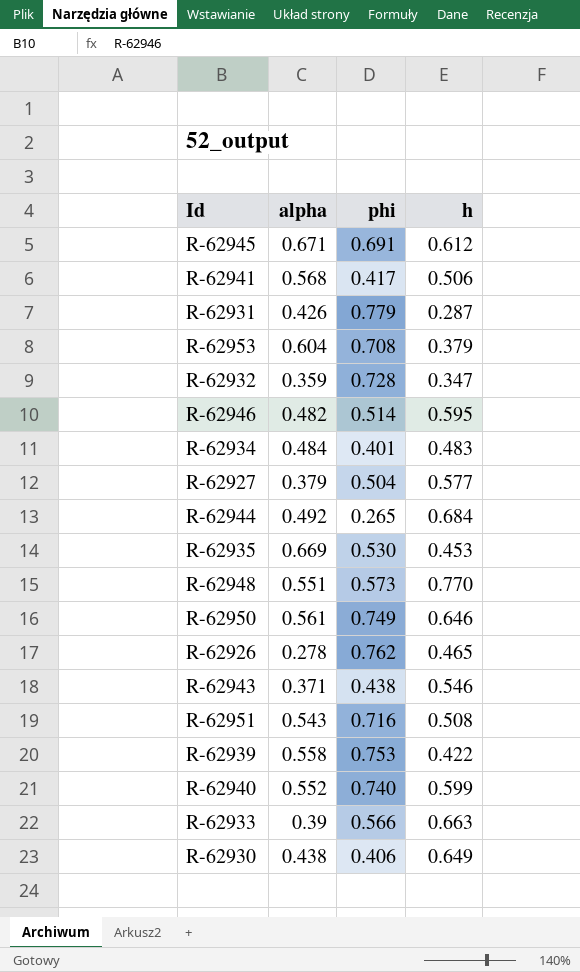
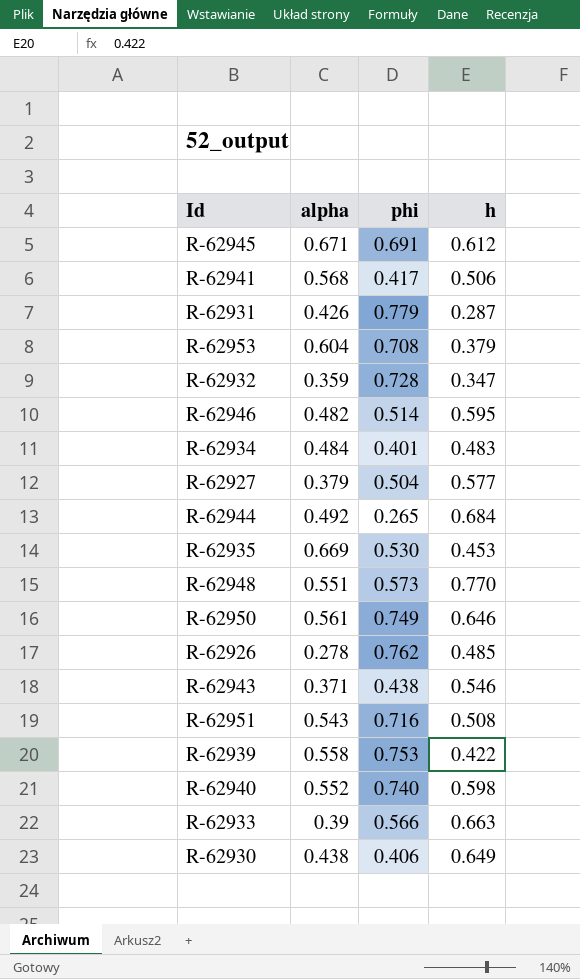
R-62926 | h: 0.465 -> 0.485
R-62940 | h: 0.599 -> 0.598

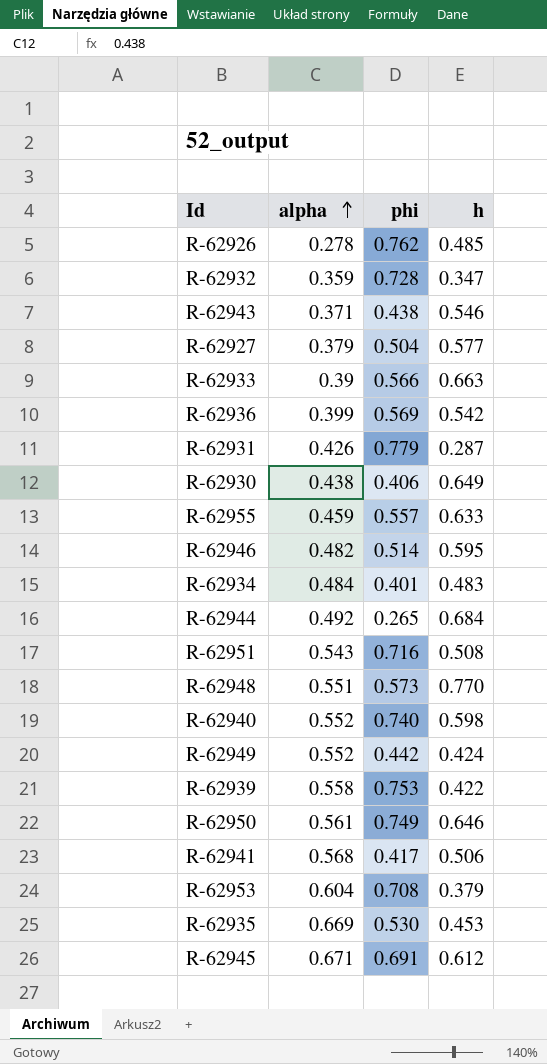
row order: none -> alpha ascending
row R-62936: none -> 0.399 | 0.569 | 0.542
row R-62955: none -> 0.459 | 0.557 | 0.633
row R-62949: none -> 0.552 | 0.442 | 0.424

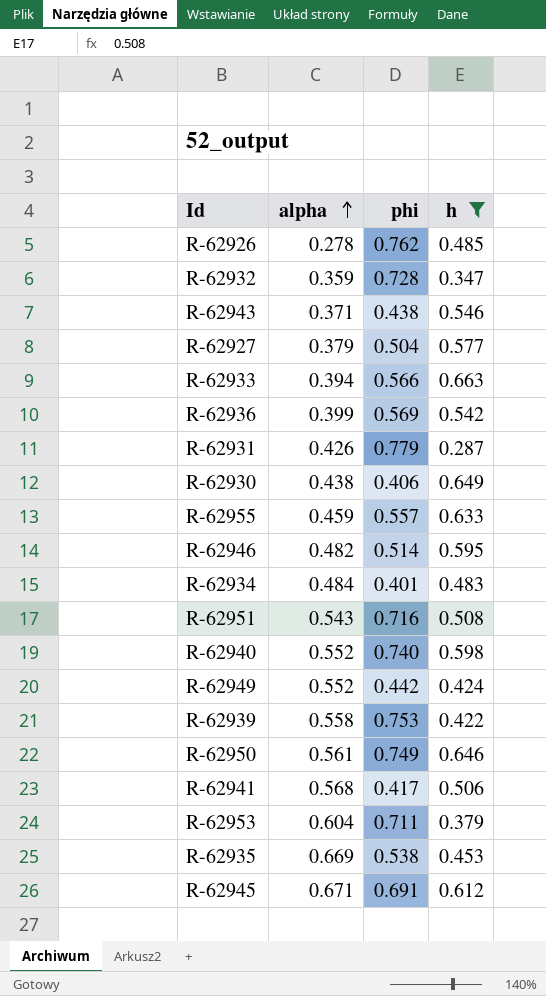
filter: none -> h <= 0.663
R-62933 | alpha: 0.39 -> 0.394
R-62953 | phi: 0.708 -> 0.711
R-62935 | phi: 0.530 -> 0.538

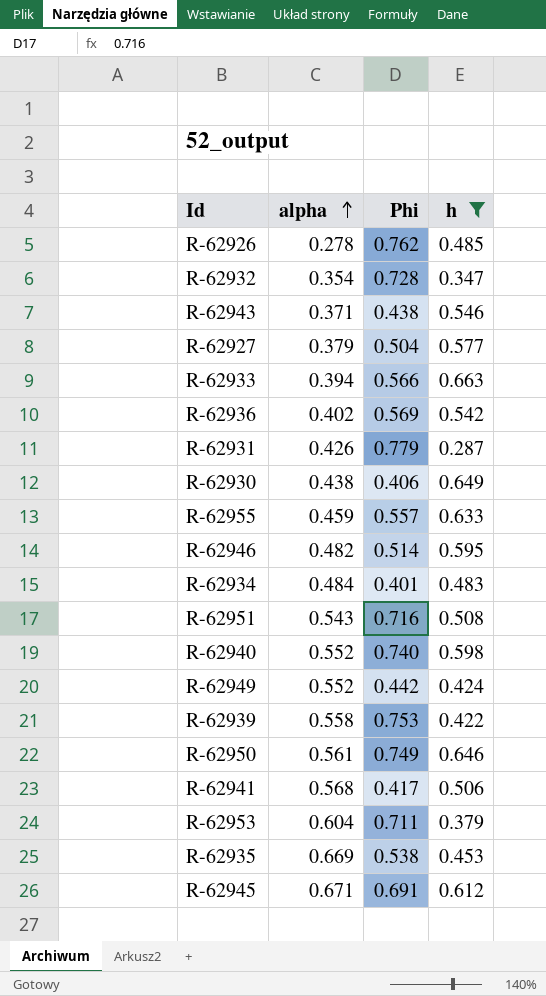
column name: phi -> Phi
R-62932 | alpha: 0.359 -> 0.354
R-62936 | alpha: 0.399 -> 0.402

